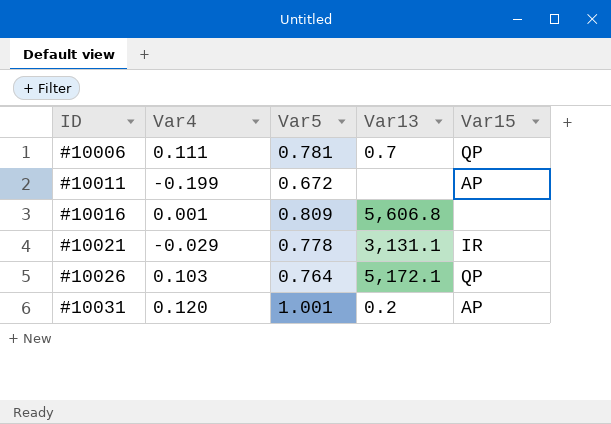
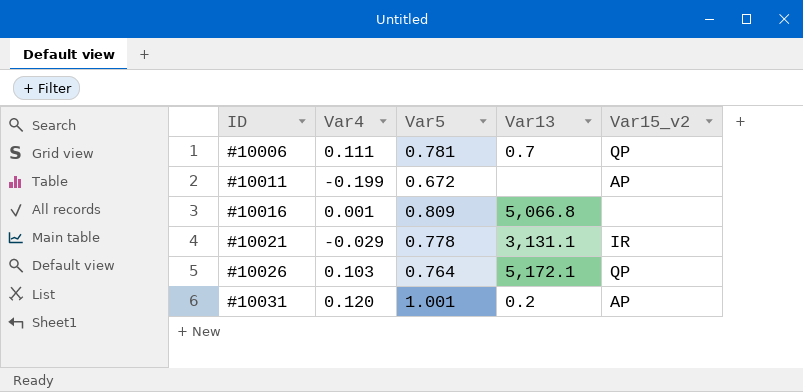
column name: Var15 -> Var15_v2
#10016 | Var13: 5,606.8 -> 5,066.8

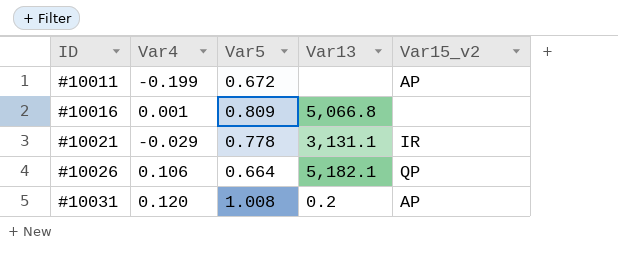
row #10006: 0.111 | 0.781 | 0.7 | QP -> none
#10026 | Var4: 0.103 -> 0.106
#10026 | Var5: 0.764 -> 0.664
#10026 | Var13: 5,172.1 -> 5,182.1
#10031 | Var5: 1.001 -> 1.008

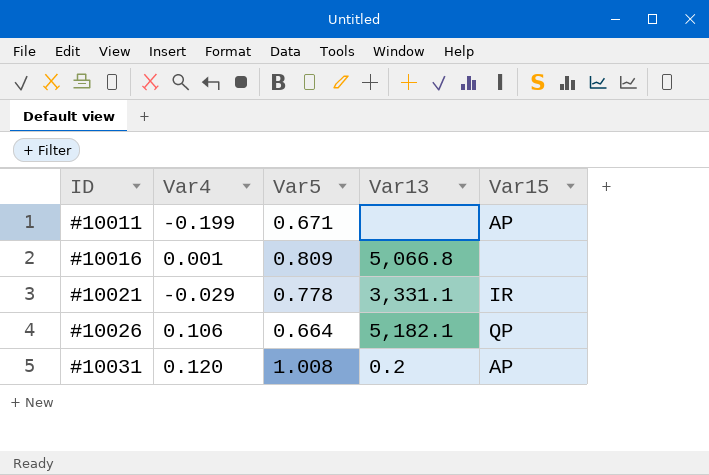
column name: Var15_v2 -> Var15
#10011 | Var5: 0.672 -> 0.671
#10021 | Var13: 3,131.1 -> 3,331.1

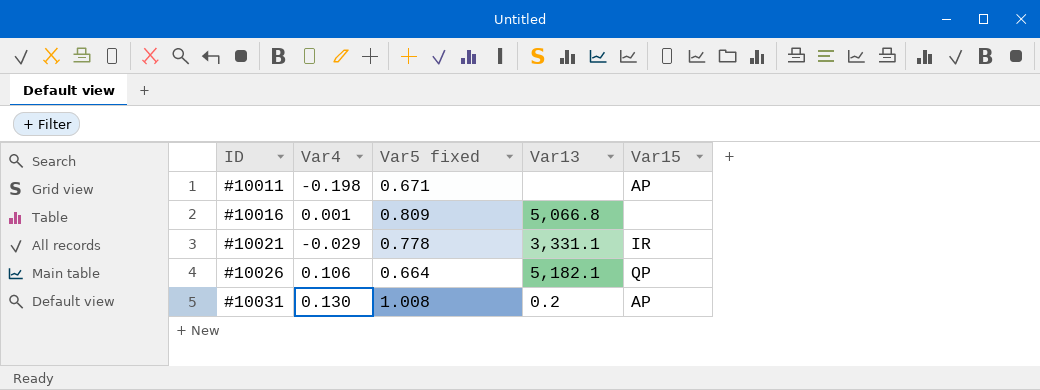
column name: Var5 -> Var5 fixed
#10011 | Var4: -0.199 -> -0.198
#10031 | Var4: 0.120 -> 0.130

